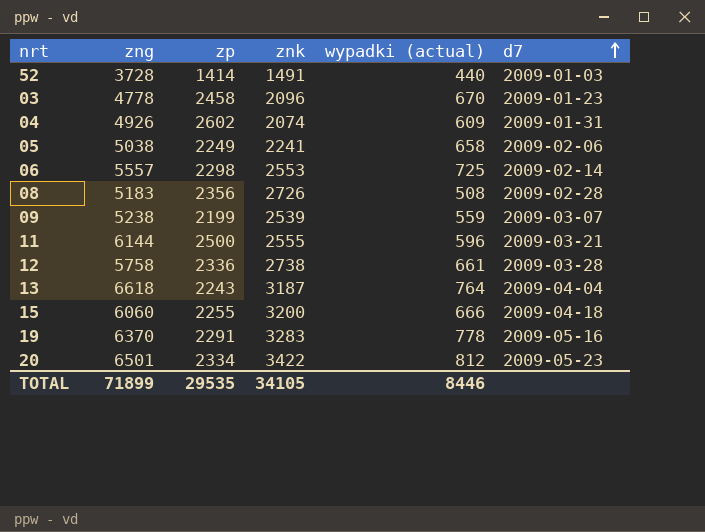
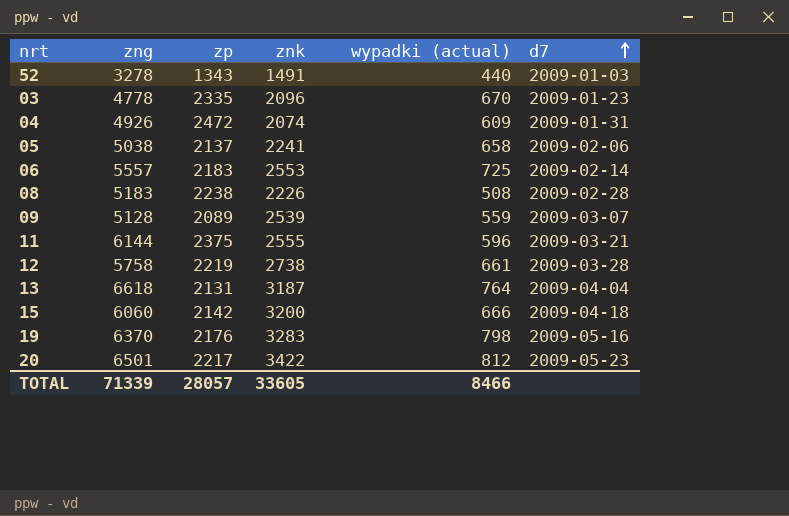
52 | zng: 3728 -> 3278
52 | zp: 1414 -> 1343
03 | zp: 2458 -> 2335
04 | zp: 2602 -> 2472
05 | zp: 2249 -> 2137
06 | zp: 2298 -> 2183
08 | zp: 2356 -> 2238
08 | znk: 2726 -> 2226
09 | zng: 5238 -> 5128
09 | zp: 2199 -> 2089
11 | zp: 2500 -> 2375
12 | zp: 2336 -> 2219
13 | zp: 2243 -> 2131
15 | zp: 2255 -> 2142
19 | zp: 2291 -> 2176
19 | wypadki (actual): 778 -> 798
20 | zp: 2334 -> 2217
TOTAL | zng: 71899 -> 71339
TOTAL | zp: 29535 -> 28057
TOTAL | znk: 34105 -> 33605
TOTAL | wypadki (actual): 8446 -> 8466

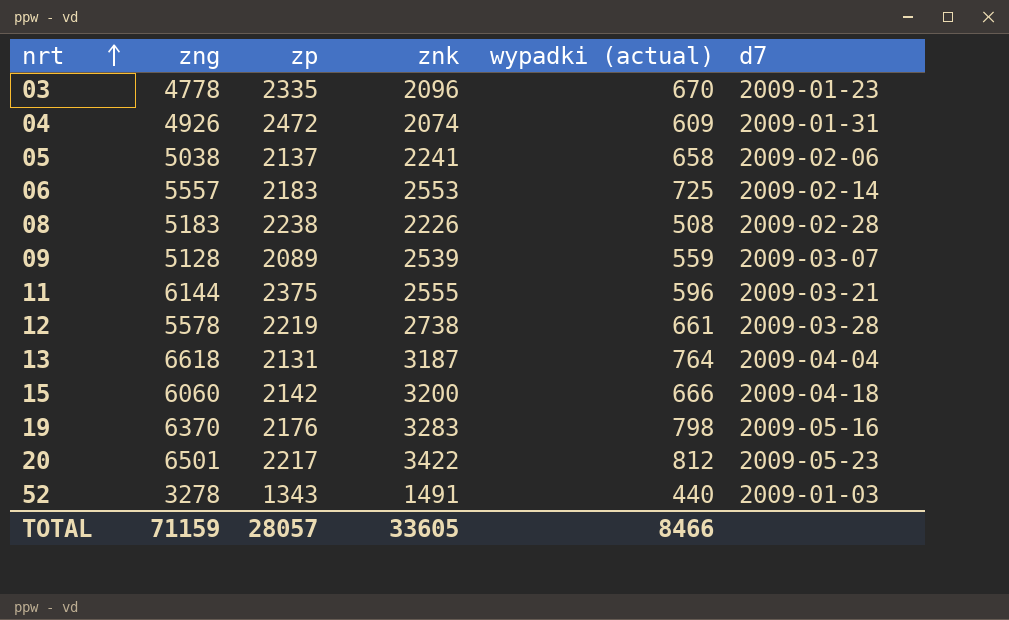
row order: d7 ascending -> nrt ascending
12 | zng: 5758 -> 5578
TOTAL | zng: 71339 -> 71159

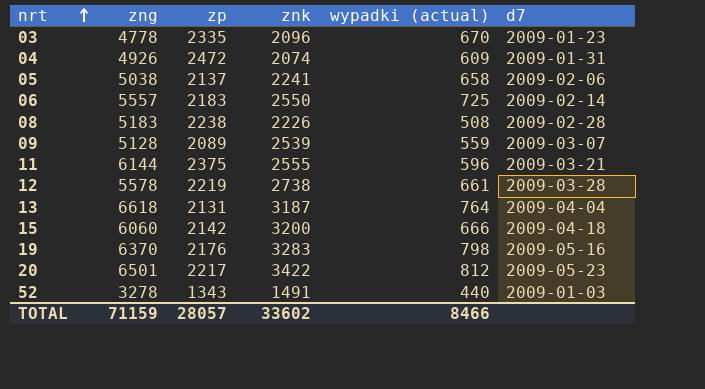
06 | znk: 2553 -> 2550
TOTAL | znk: 33605 -> 33602

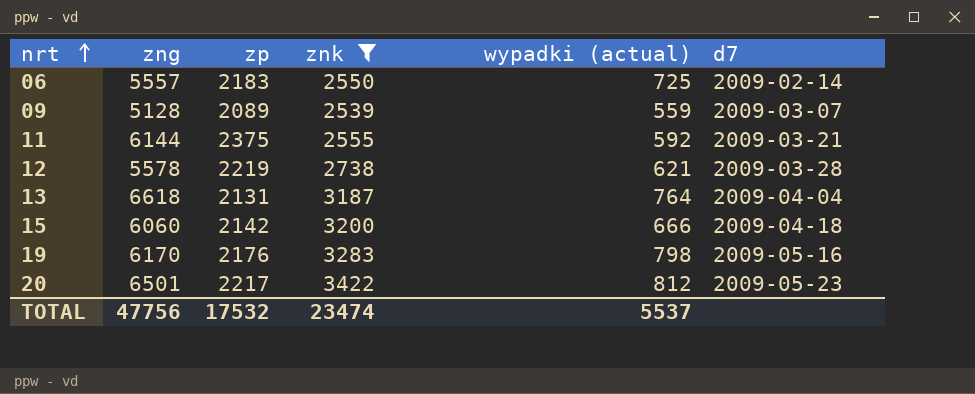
filter: none -> znk >= 2539
11 | wypadki (actual): 596 -> 592
12 | wypadki (actual): 661 -> 621
19 | zng: 6370 -> 6170
TOTAL | zng: 71159 -> 47756
TOTAL | zp: 28057 -> 17532
TOTAL | znk: 33602 -> 23474
TOTAL | wypadki (actual): 8466 -> 5537

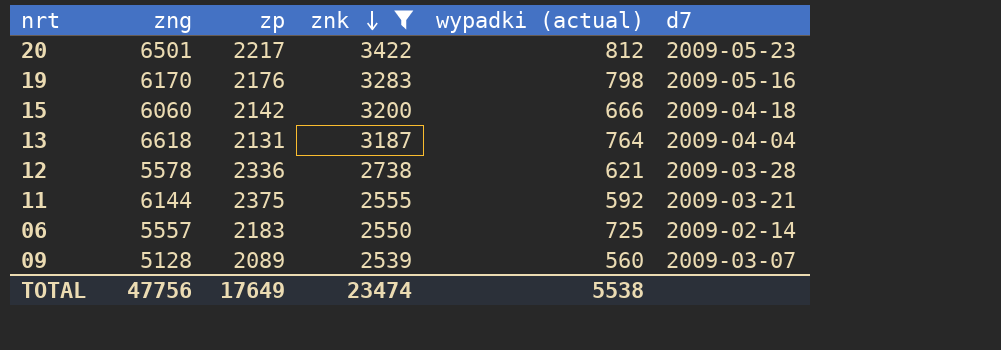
row order: nrt ascending -> znk descending
12 | zp: 2219 -> 2336
09 | wypadki (actual): 559 -> 560
TOTAL | zp: 17532 -> 17649
TOTAL | wypadki (actual): 5537 -> 5538

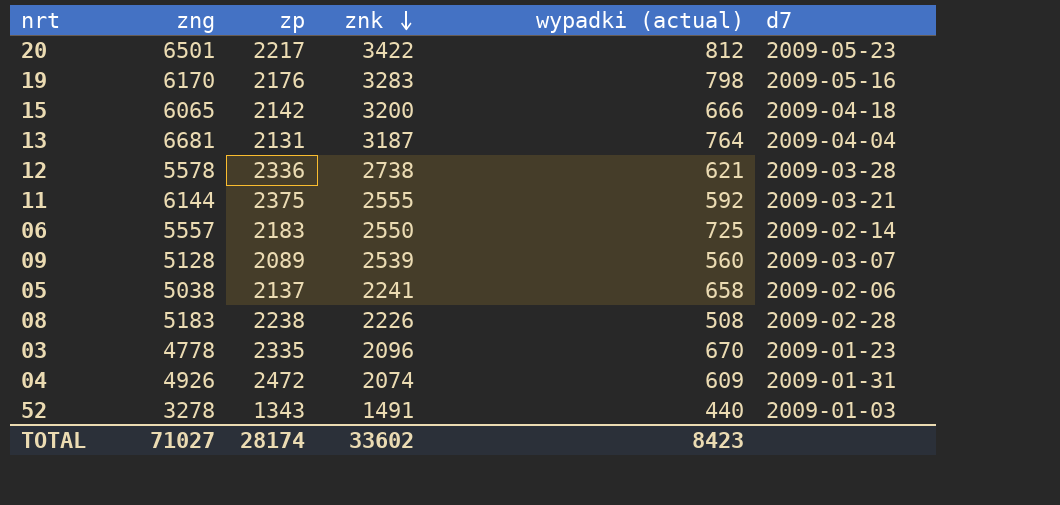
filter: znk >= 2539 -> none
15 | zng: 6060 -> 6065
13 | zng: 6618 -> 6681
TOTAL | zng: 47756 -> 71027
TOTAL | zp: 17649 -> 28174
TOTAL | znk: 23474 -> 33602
TOTAL | wypadki (actual): 5538 -> 8423

